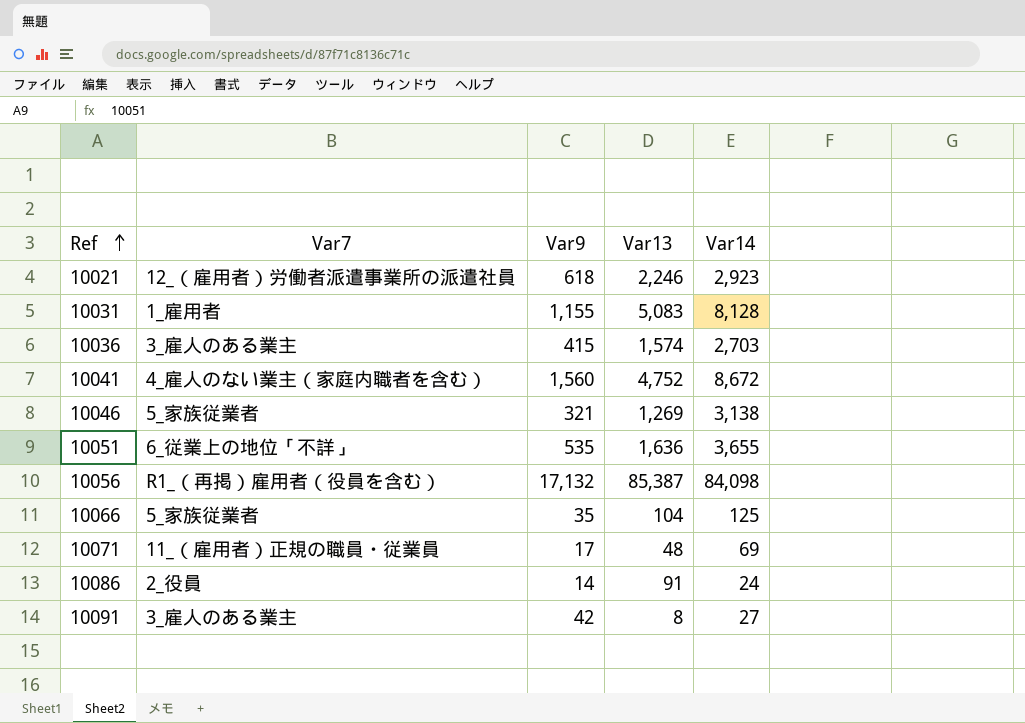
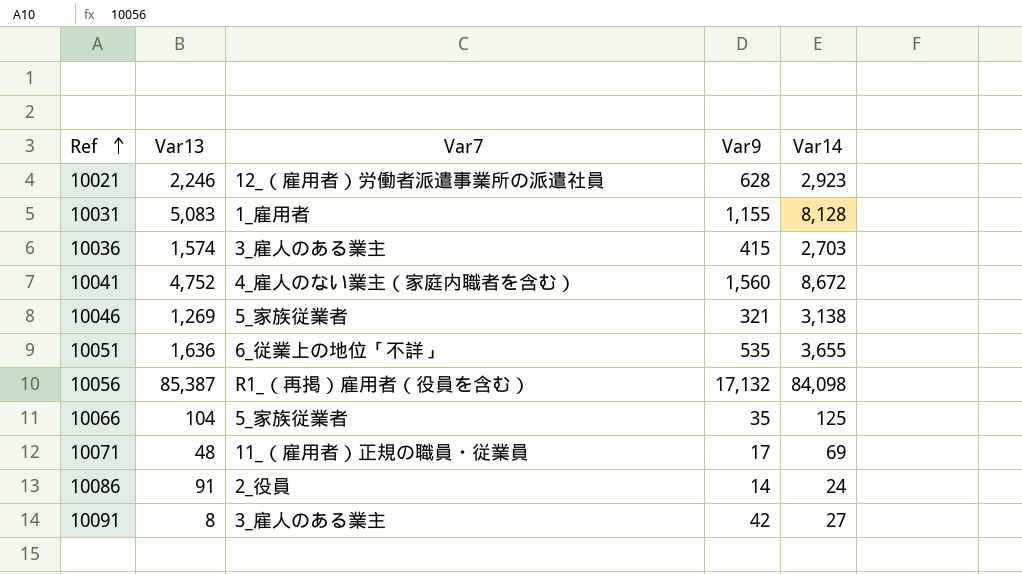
column Var13 | position: 4 -> 2
10021 | Var9: 618 -> 628

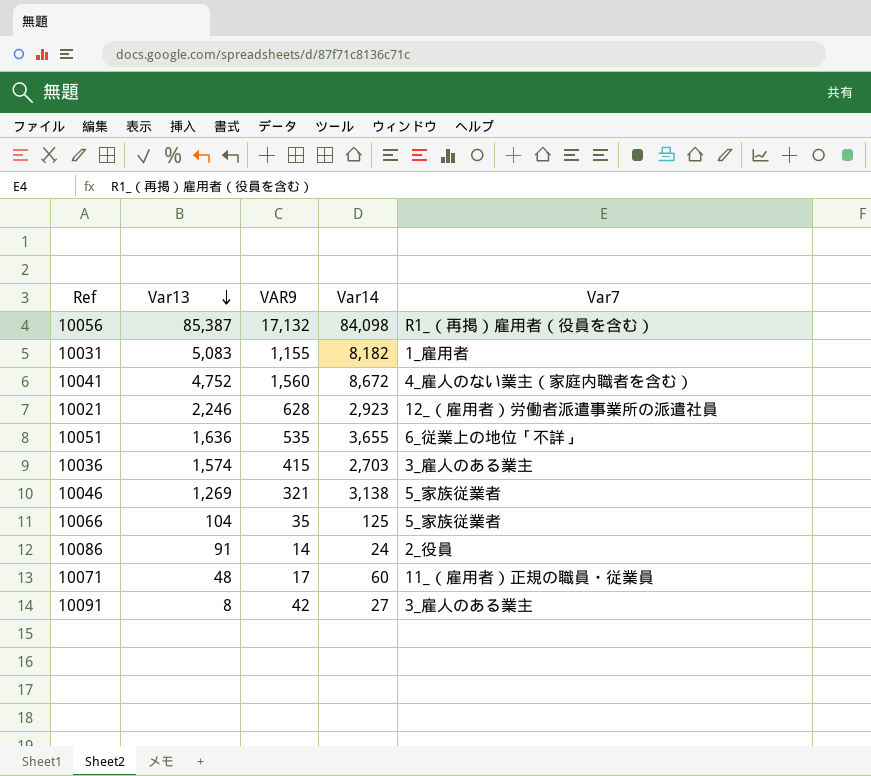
row order: Ref ascending -> Var13 descending
column name: Var9 -> VAR9
column Var7 | position: 3 -> 5
10031 | Var14: 8,128 -> 8,182
10071 | Var14: 69 -> 60

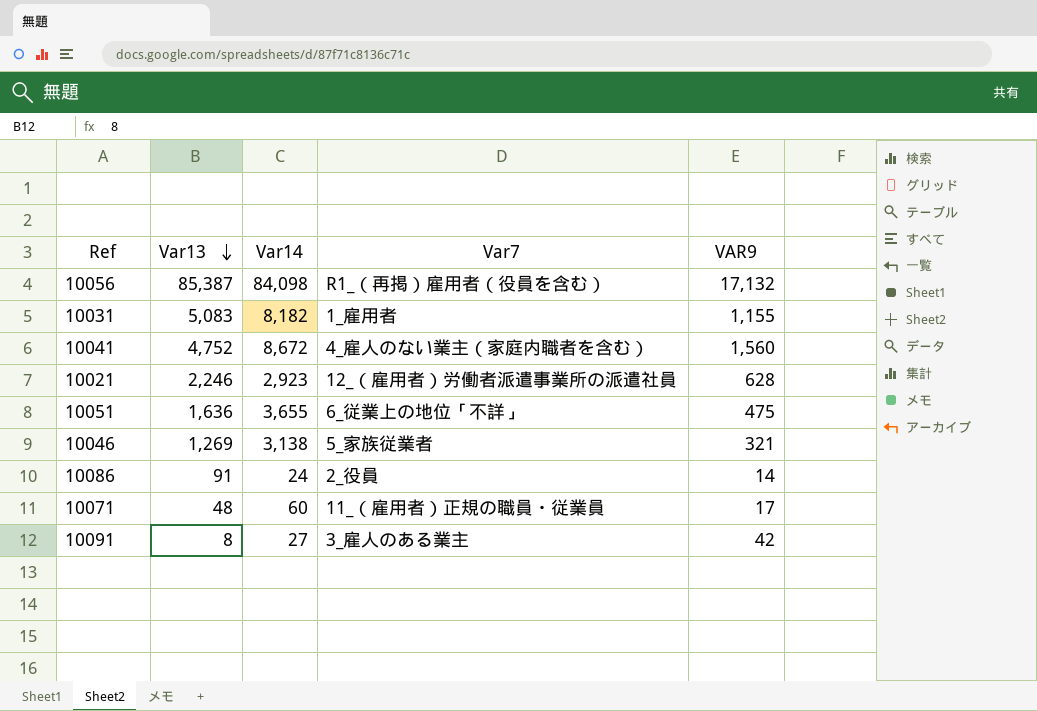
column VAR9 | position: 3 -> 5
row 10036: 1,574 | 415 | 2,703 | 3_雇人のある業主 -> none
row 10066: 104 | 35 | 125 | 5_家族従業者 -> none
10051 | VAR9: 535 -> 475

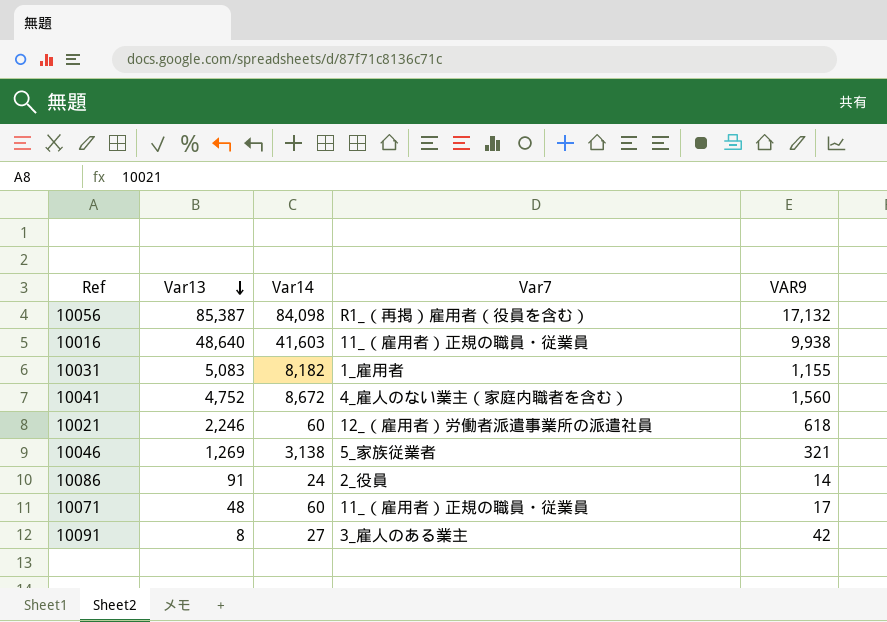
row 10051: 1,636 | 3,655 | 6_従業上の地位「不詳」 | 475 -> none
row 10016: none -> 48,640 | 41,603 | 11_（雇用者）正規の職員・従業員 | 9,938
10021 | Var14: 2,923 -> 60
10021 | VAR9: 628 -> 618

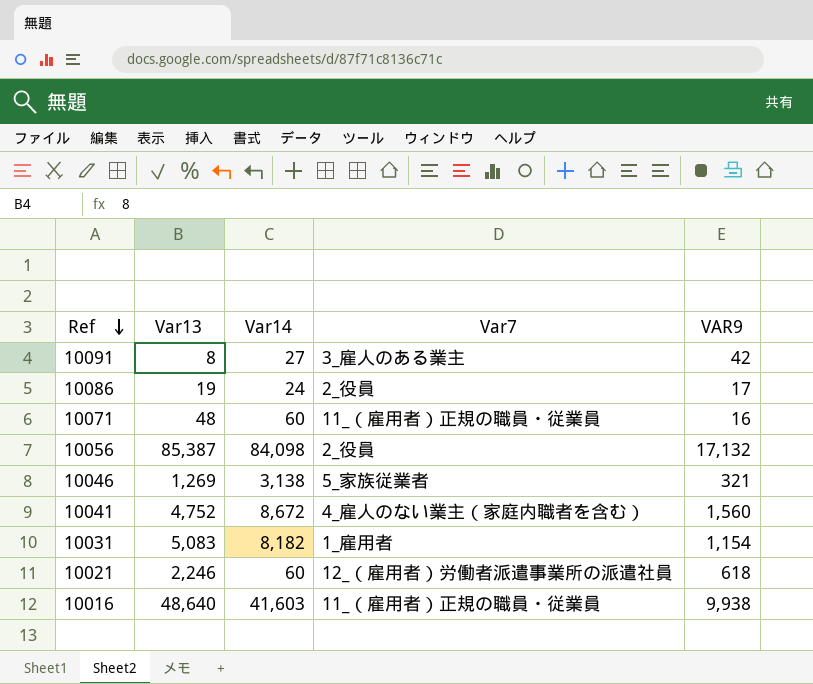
row order: Var13 descending -> Ref descending
10086 | Var13: 91 -> 19
10086 | VAR9: 14 -> 17
10071 | VAR9: 17 -> 16
10056 | Var7: R1_（再掲）雇用者（役員を含む） -> 2_役員
10031 | VAR9: 1,155 -> 1,154

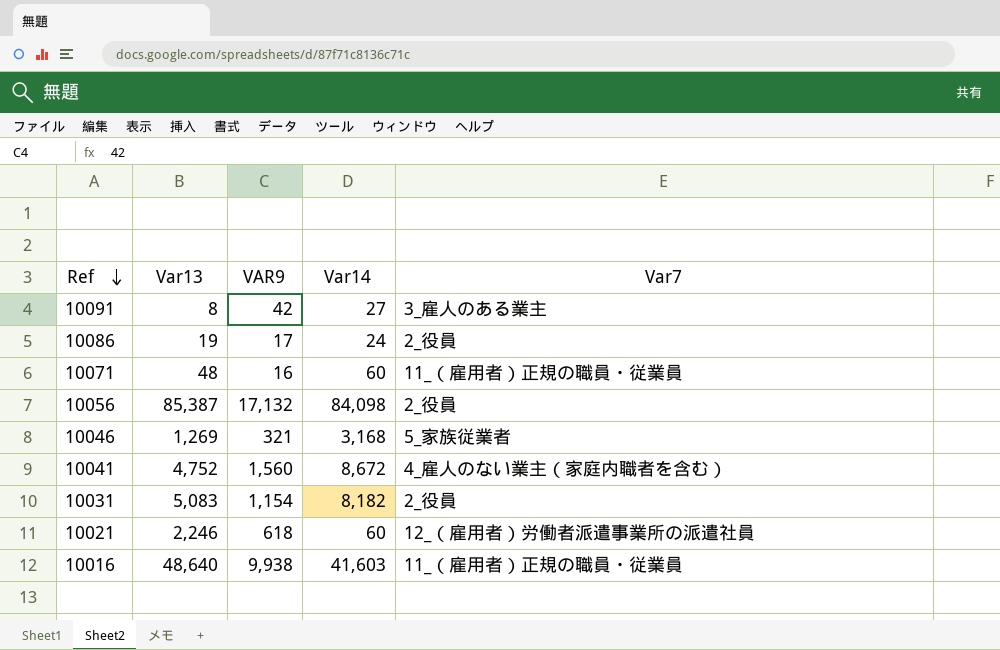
column VAR9 | position: 5 -> 3
10046 | Var14: 3,138 -> 3,168
10031 | Var7: 1_雇用者 -> 2_役員

